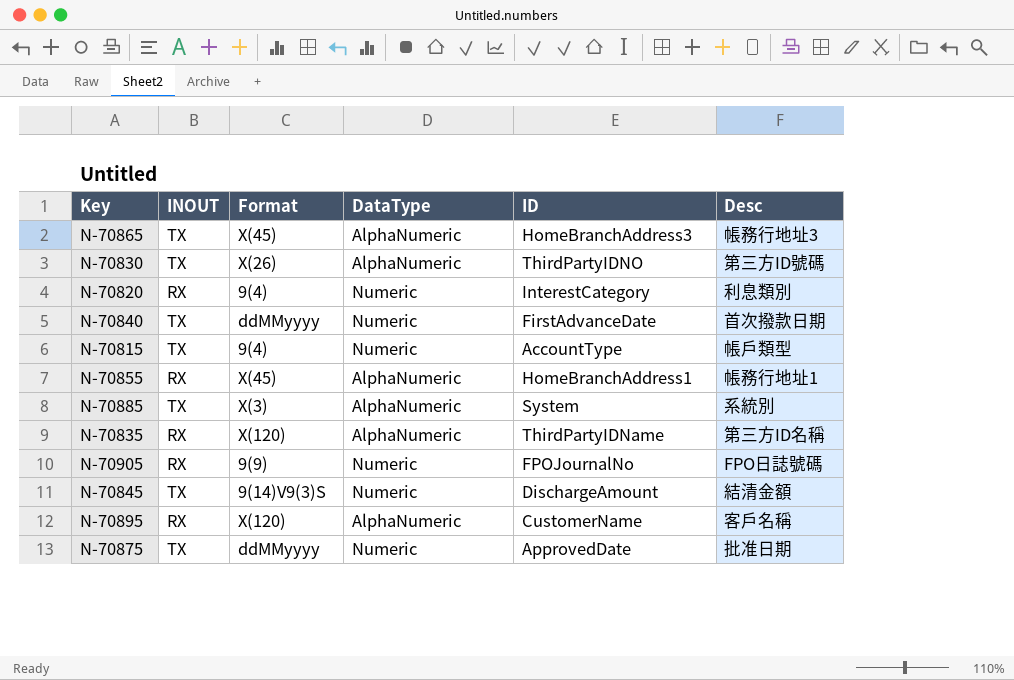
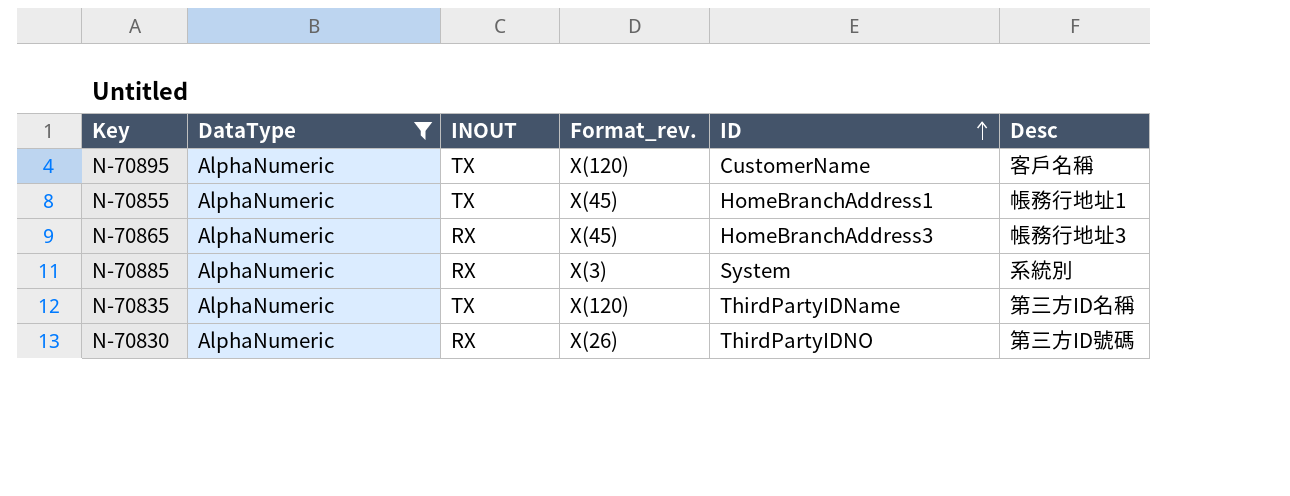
filter: none -> DataType = AlphaNumeric
row order: none -> ID ascending
column DataType | position: 4 -> 2
column name: Format -> Format_rev.
N-70895 | INOUT: RX -> TX
N-70855 | INOUT: RX -> TX
N-70865 | INOUT: TX -> RX
N-70885 | INOUT: TX -> RX
N-70835 | INOUT: RX -> TX
N-70830 | INOUT: TX -> RX

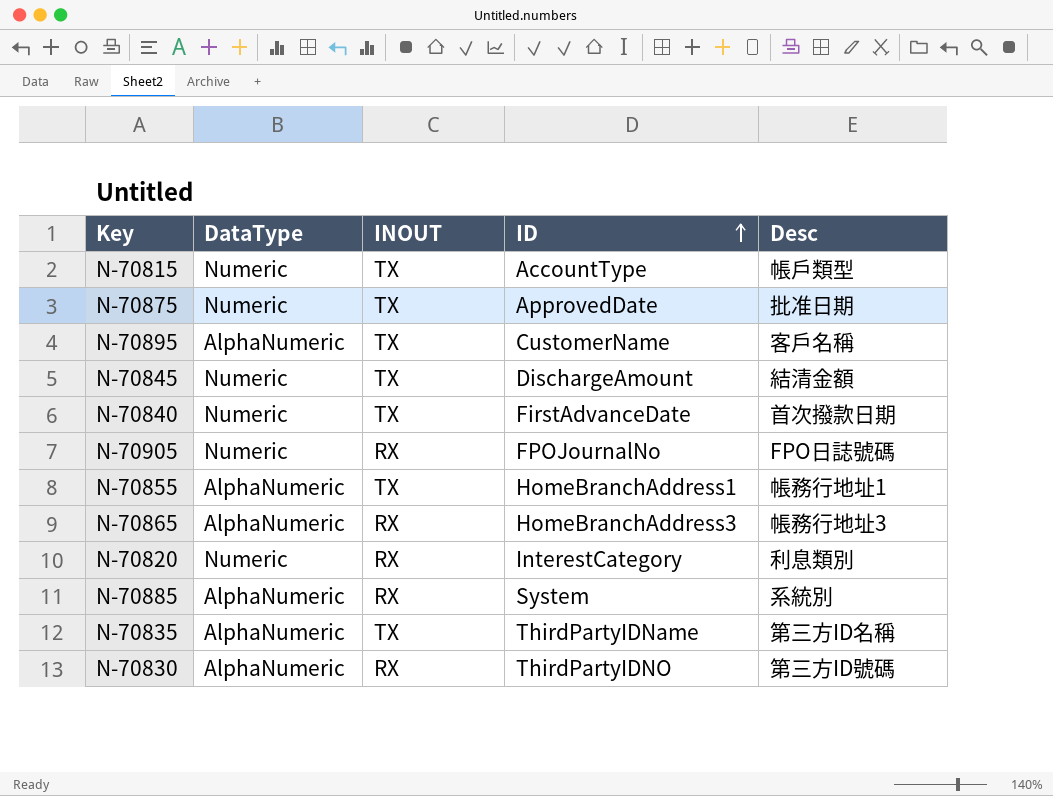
filter: DataType = AlphaNumeric -> none
column Format_rev. | position: 4 -> none

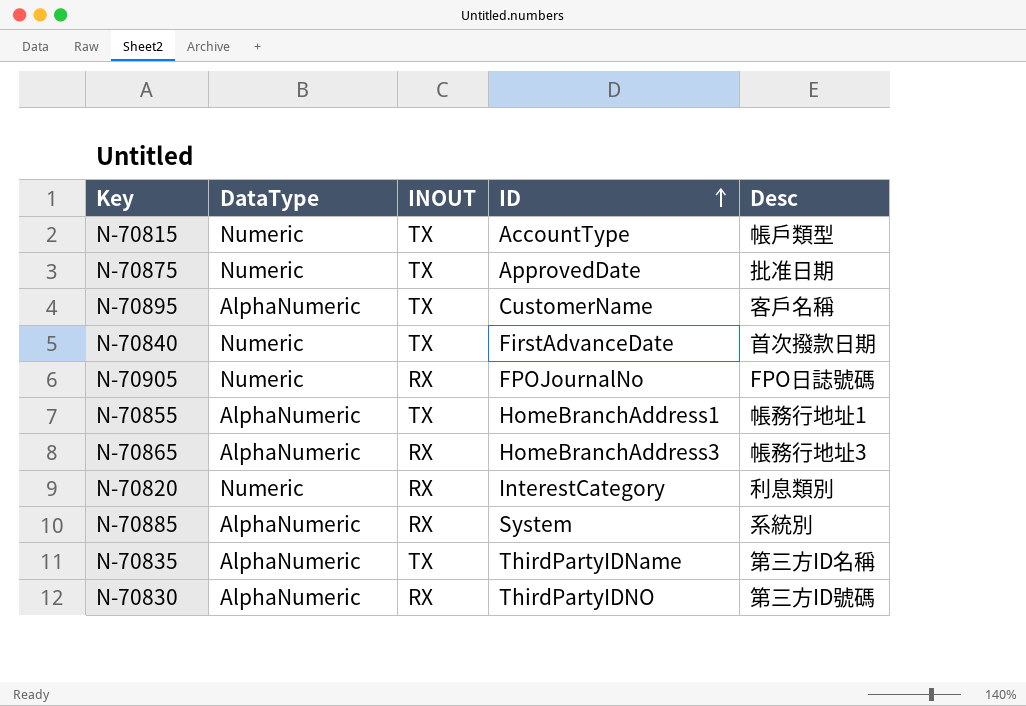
row N-70845: Numeric | TX | DischargeAmount | 結清金額 -> none

